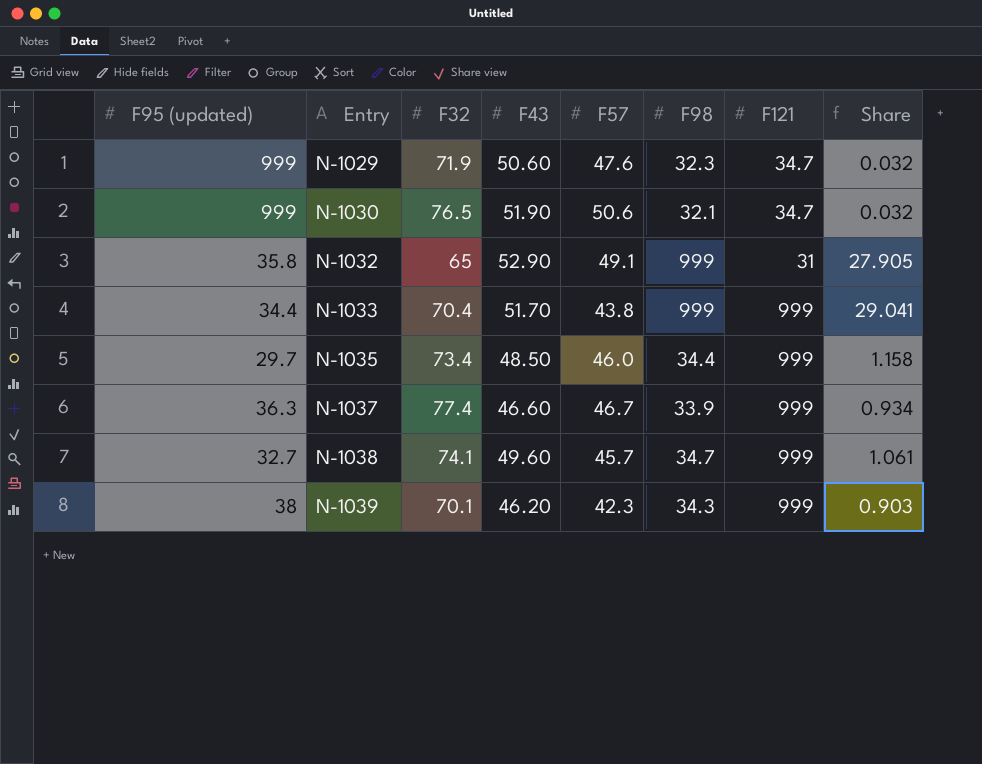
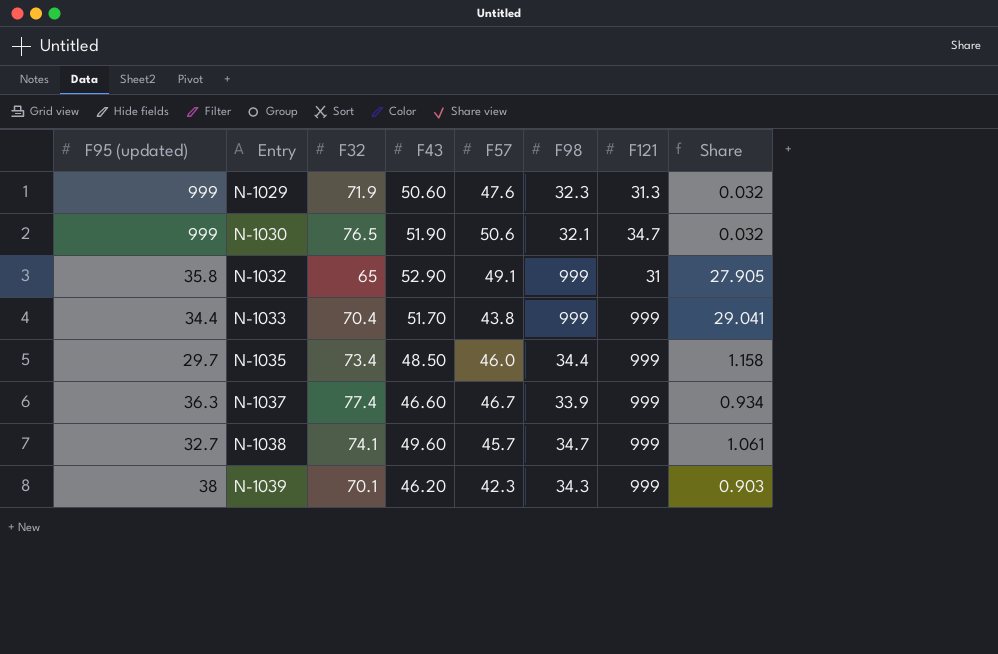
N-1029 | F121: 34.7 -> 31.3

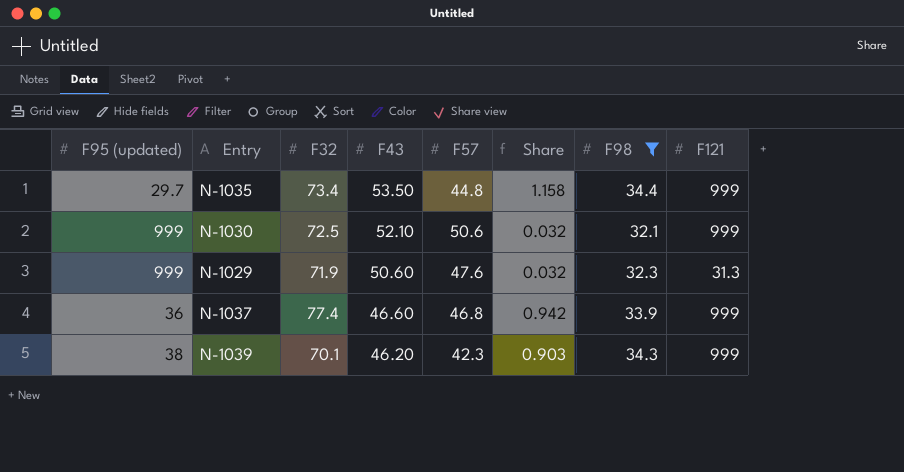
filter: none -> F98 <= 34.4
row order: Entry ascending -> F43 descending
column Share | position: 8 -> 6
N-1035 | F43: 48.50 -> 53.50
N-1035 | F57: 46.0 -> 44.8
N-1030 | F32: 76.5 -> 72.5
N-1030 | F43: 51.90 -> 52.10
N-1030 | F121: 34.7 -> 999
N-1037 | F95 (updated): 36.3 -> 36
N-1037 | F57: 46.7 -> 46.8
N-1037 | Share: 0.934 -> 0.942

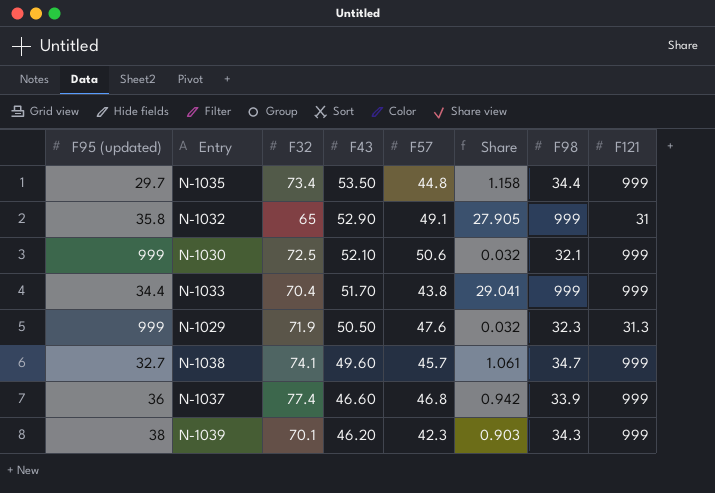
filter: F98 <= 34.4 -> none
N-1029 | F43: 50.60 -> 50.50

